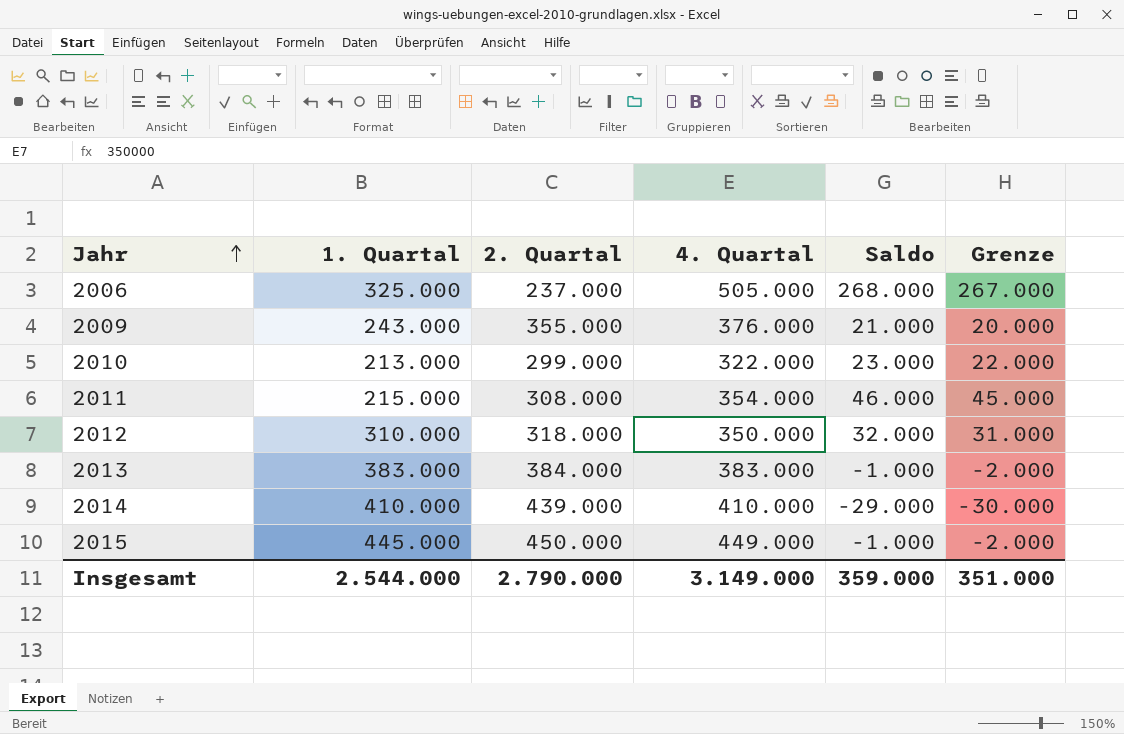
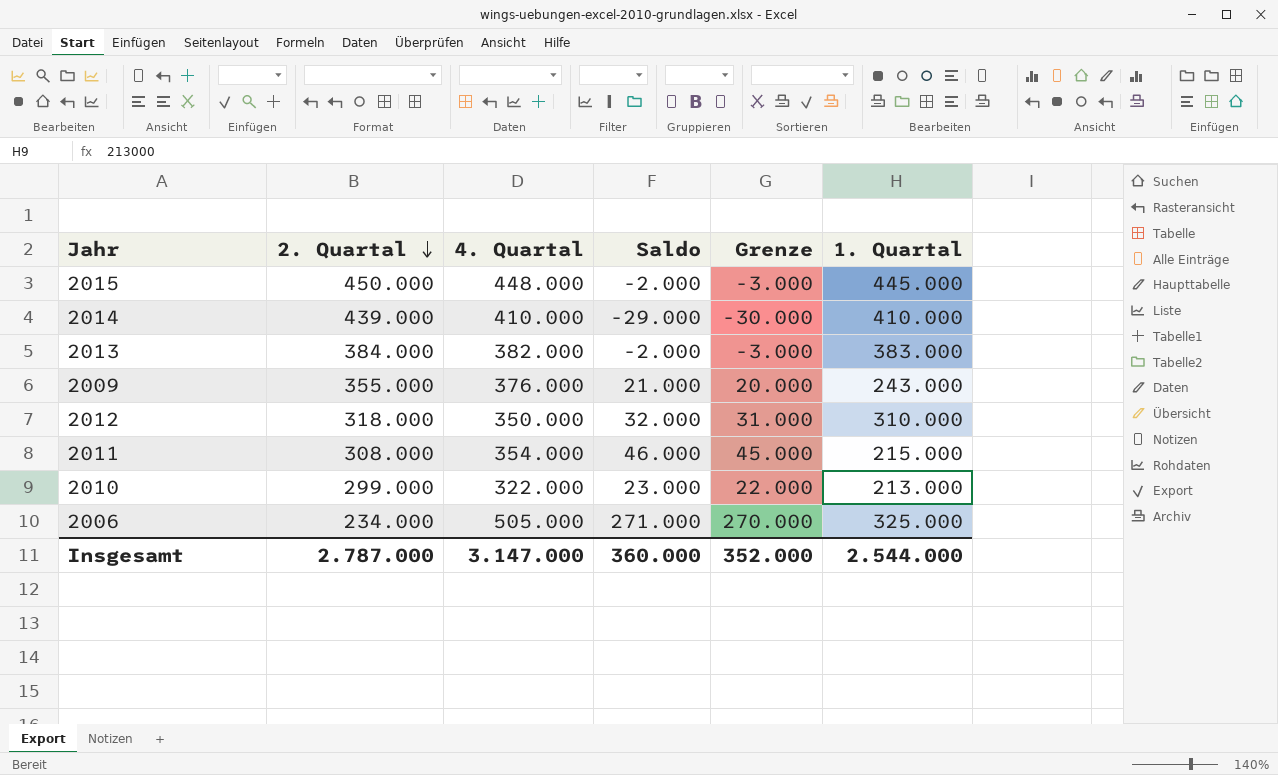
row order: Jahr ascending -> 2. Quartal descending
column 1. Quartal | position: 2 -> 6
2015 | 4. Quartal: 449.000 -> 448.000
2015 | Saldo: -1.000 -> -2.000
2015 | Grenze: -2.000 -> -3.000
2013 | 4. Quartal: 383.000 -> 382.000
2013 | Saldo: -1.000 -> -2.000
2013 | Grenze: -2.000 -> -3.000
2006 | 2. Quartal: 237.000 -> 234.000
2006 | Saldo: 268.000 -> 271.000
2006 | Grenze: 267.000 -> 270.000
Insgesamt | 2. Quartal: 2.790.000 -> 2.787.000
Insgesamt | 4. Quartal: 3.149.000 -> 3.147.000
Insgesamt | Saldo: 359.000 -> 360.000
Insgesamt | Grenze: 351.000 -> 352.000

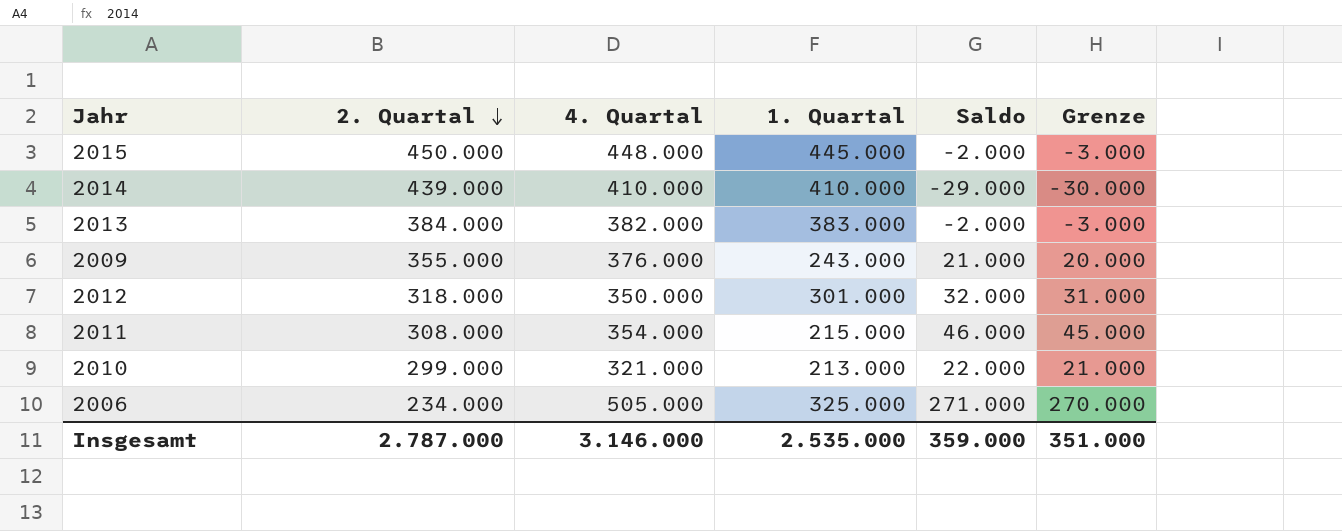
column 1. Quartal | position: 6 -> 4
2012 | 1. Quartal: 310.000 -> 301.000
2010 | 4. Quartal: 322.000 -> 321.000
2010 | Saldo: 23.000 -> 22.000
2010 | Grenze: 22.000 -> 21.000
Insgesamt | 4. Quartal: 3.147.000 -> 3.146.000
Insgesamt | 1. Quartal: 2.544.000 -> 2.535.000
Insgesamt | Saldo: 360.000 -> 359.000
Insgesamt | Grenze: 352.000 -> 351.000

